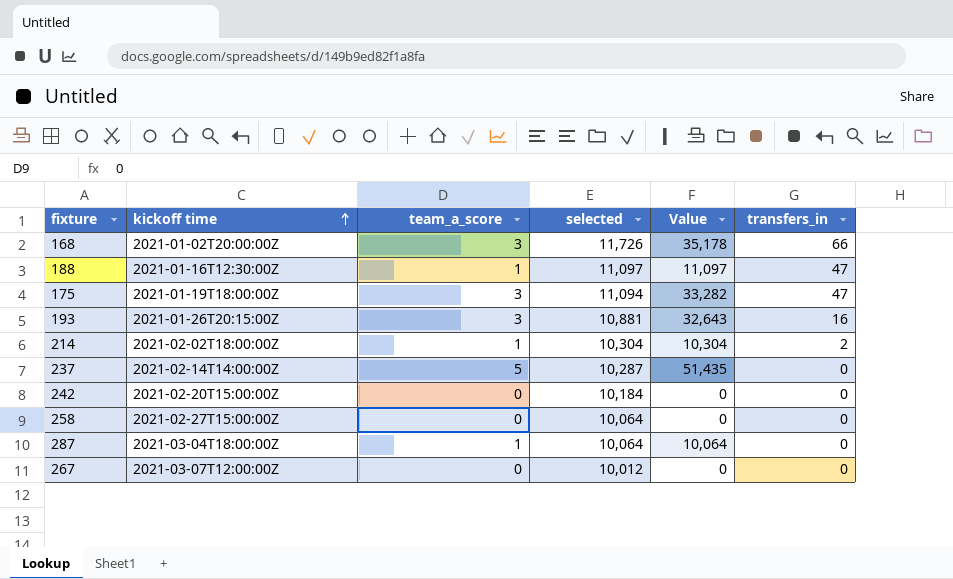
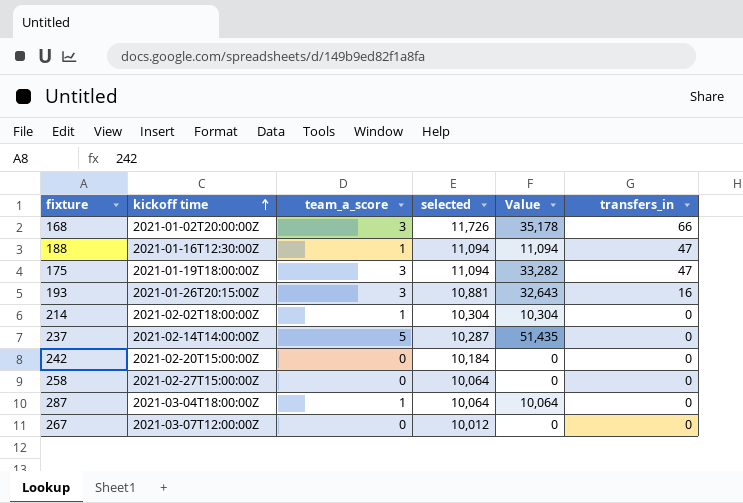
188 | selected: 11,097 -> 11,094
188 | Value: 11,097 -> 11,094
214 | transfers_in: 2 -> 0

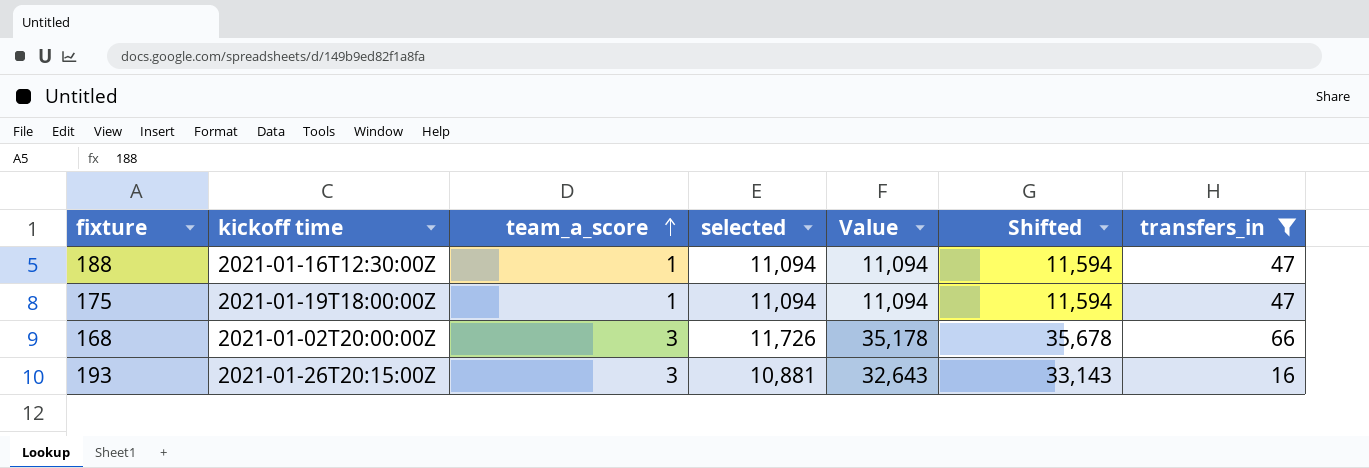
filter: none -> transfers_in != 0
row order: kickoff time ascending -> team_a_score ascending
column Shifted | formula: none -> [Value] + 500
175 | team_a_score: 3 -> 1
175 | Value: 33,282 -> 11,094

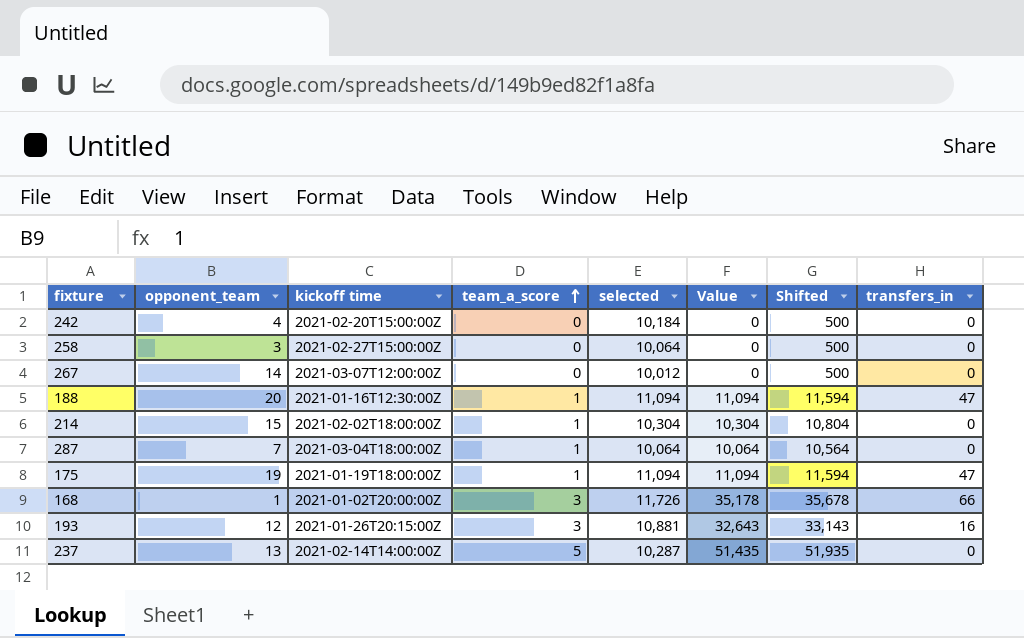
filter: transfers_in != 0 -> none
column opponent_team | position: none -> 2

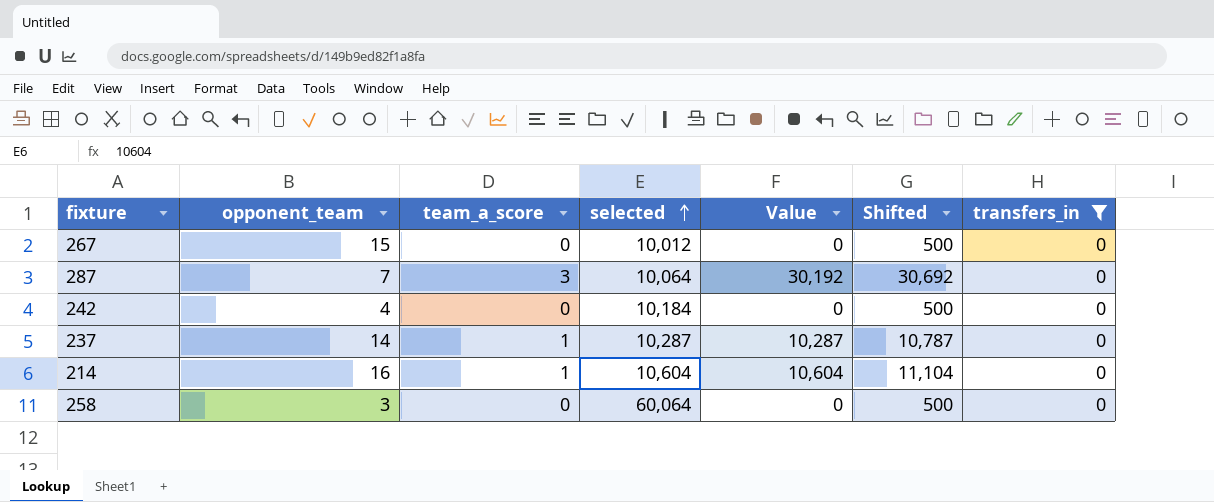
filter: none -> transfers_in = 0
row order: team_a_score ascending -> selected ascending
column kickoff time | position: 3 -> none
267 | opponent_team: 14 -> 15
287 | team_a_score: 1 -> 3
287 | Value: 10,064 -> 30,192
287 | Shifted: 10,564 -> 30,692
237 | opponent_team: 13 -> 14
237 | team_a_score: 5 -> 1
237 | Value: 51,435 -> 10,287
237 | Shifted: 51,935 -> 10,787
214 | opponent_team: 15 -> 16
214 | selected: 10,304 -> 10,604
214 | Value: 10,304 -> 10,604
214 | Shifted: 10,804 -> 11,104
258 | selected: 10,064 -> 60,064

